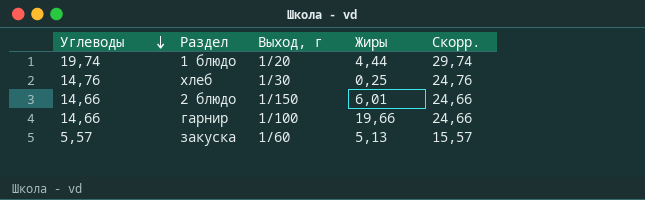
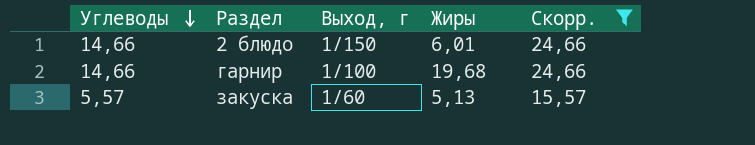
filter: none -> Скорр. <= 24,66
гарнир | Жиры: 19,66 -> 19,68

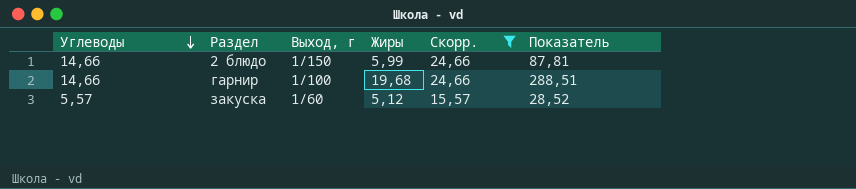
column Показатель | formula: none -> [Углеводы] * [Жиры]
2 блюдо | Жиры: 6,01 -> 5,99
закуска | Жиры: 5,13 -> 5,12

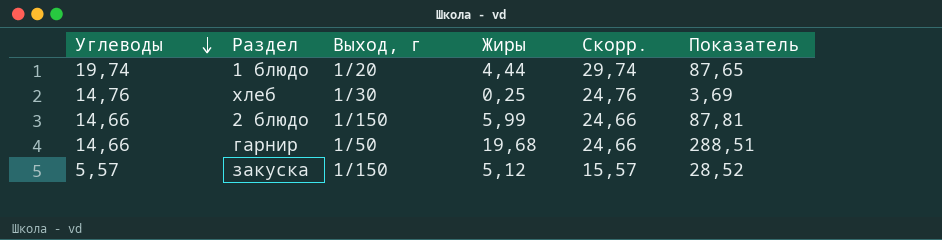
filter: Скорр. <= 24,66 -> none
гарнир | Выход, г: 1/100 -> 1/50
закуска | Выход, г: 1/60 -> 1/150

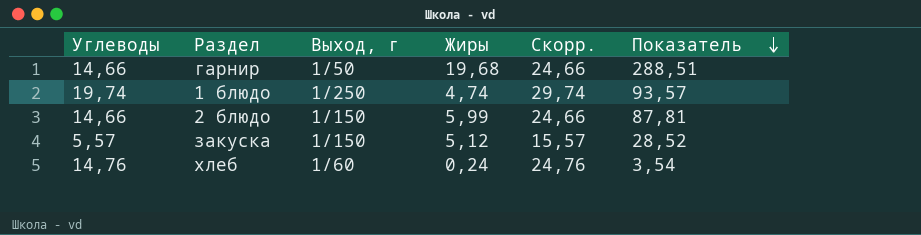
row order: Углеводы descending -> Показатель descending
1 блюдо | Выход, г: 1/20 -> 1/250
1 блюдо | Жиры: 4,44 -> 4,74
1 блюдо | Показатель: 87,65 -> 93,57
хлеб | Выход, г: 1/30 -> 1/60
хлеб | Жиры: 0,25 -> 0,24
хлеб | Показатель: 3,69 -> 3,54

